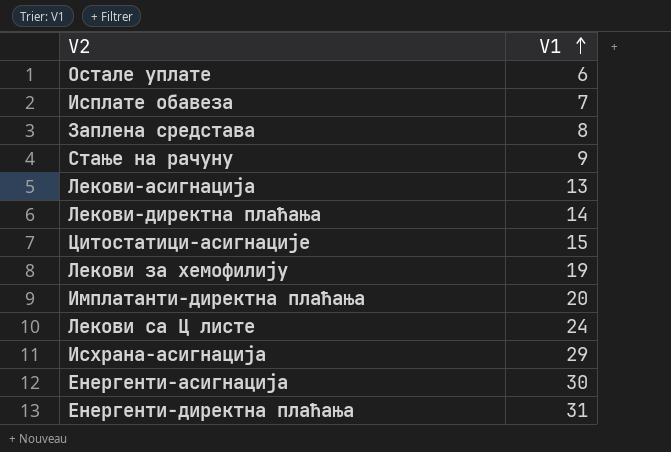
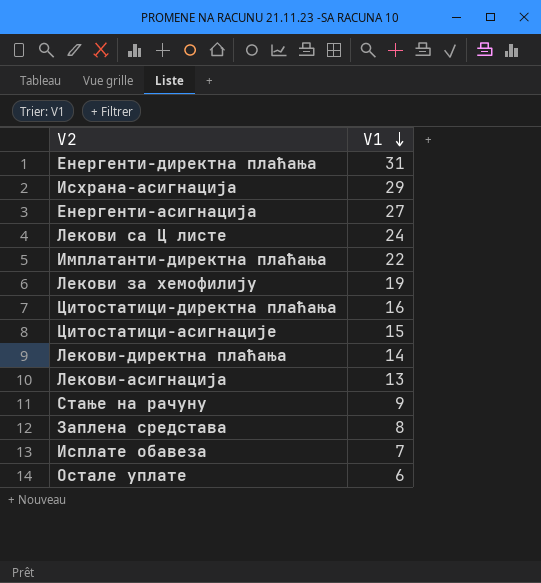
row order: V1 ascending -> V1 descending
Енергенти-асигнација | V1: 30 -> 27
Имплатанти-директна плаћања | V1: 20 -> 22
row Цитостатици-директна плаћања: none -> 16

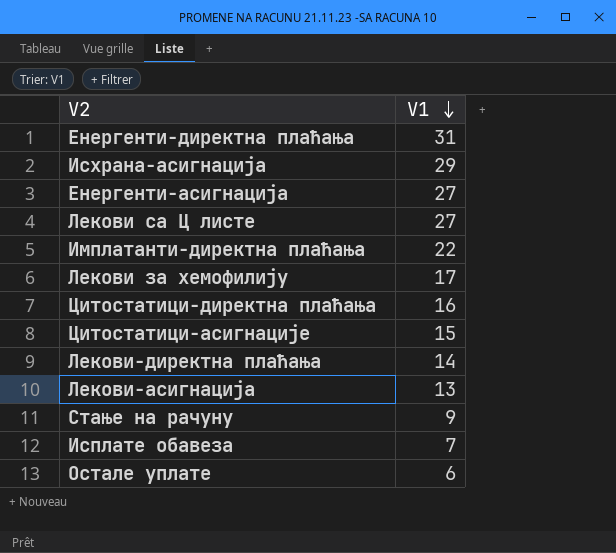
row Заплена средстава: 8 -> none
Лекови са Ц листе | V1: 24 -> 27
Лекови за хемофилију | V1: 19 -> 17

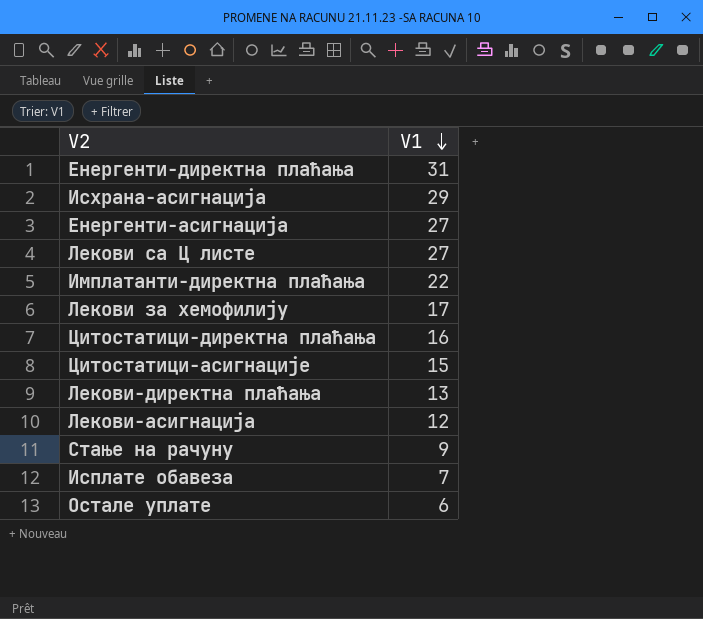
Лекови-директна плаћања | V1: 14 -> 13
Лекови-асигнација | V1: 13 -> 12

